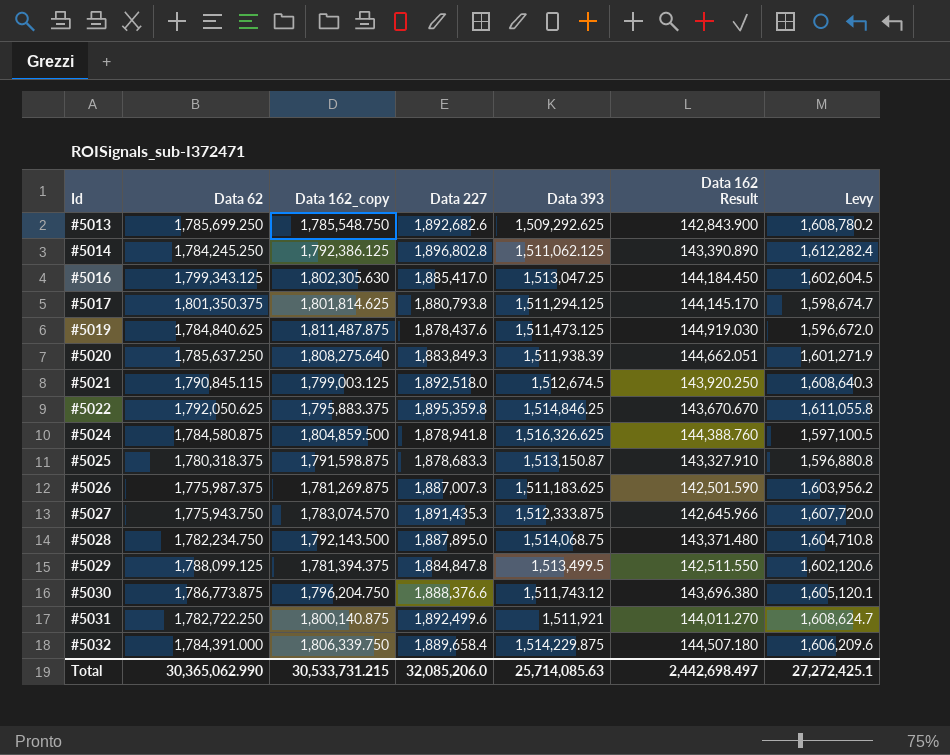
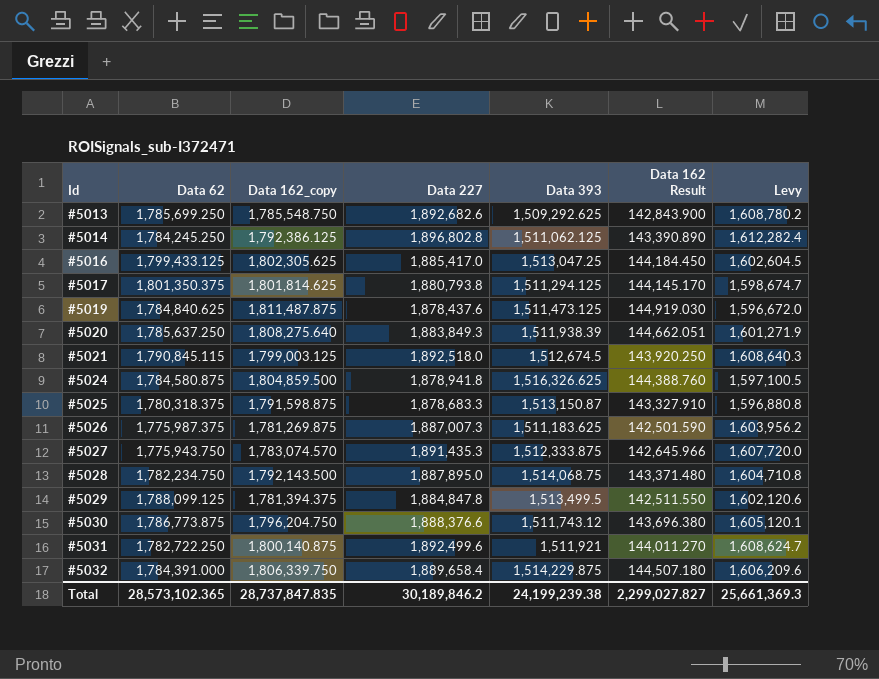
row #5022: 1,792,050.625 | 1,795,883.375 | 1,895,359.8 | 1,514,846.25 | 143,670.670 | 1,611,055.8 -> none
#5016 | Data 62: 1,799,343.125 -> 1,799,433.125
#5016 | Data 162_copy: 1,802,305.630 -> 1,802,305.625
Total | Data 62: 30,365,062.990 -> 28,573,102.365
Total | Data 162_copy: 30,533,731.215 -> 28,737,847.835
Total | Data 227: 32,085,206.0 -> 30,189,846.2
Total | Data 393: 25,714,085.63 -> 24,199,239.38
Total | Data 162 Result: 2,442,698.497 -> 2,299,027.827
Total | Levy: 27,272,425.1 -> 25,661,369.3

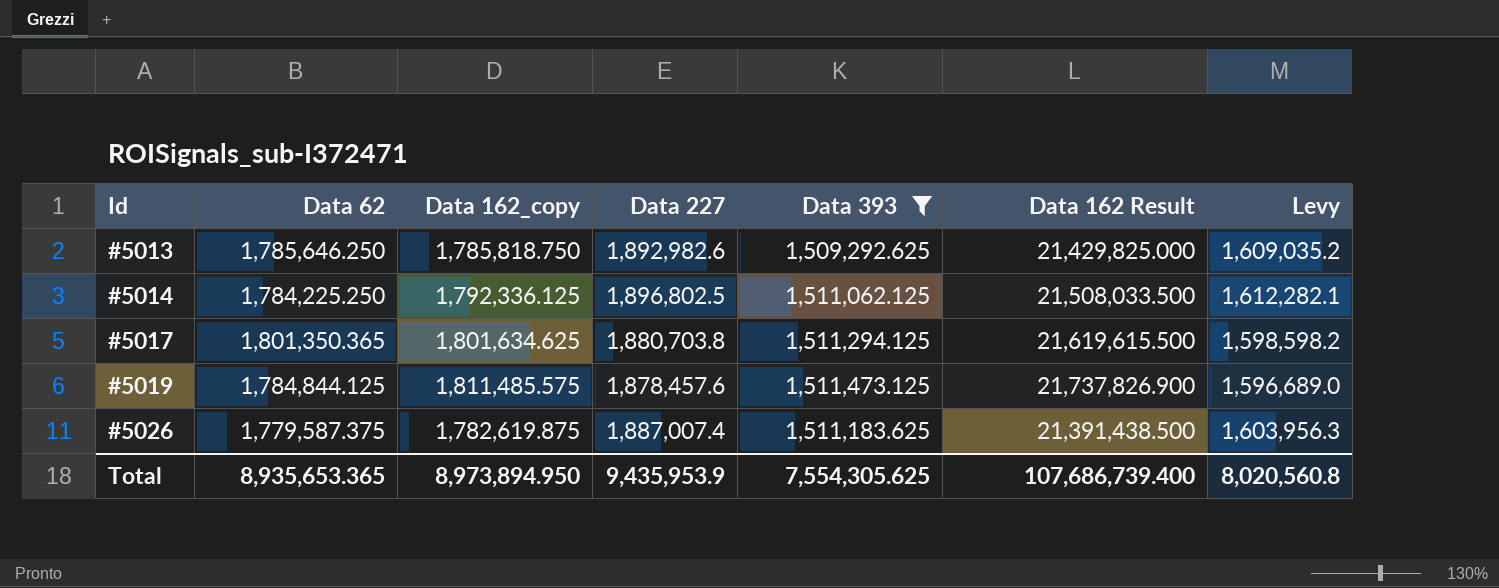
filter: none -> Data 393 <= 1,511,473.125
column Data 162 Result | formula: [Data 162_copy] * 0.08 -> [Data 162_copy] * 12
#5013 | Data 62: 1,785,699.250 -> 1,785,646.250
#5013 | Data 162_copy: 1,785,548.750 -> 1,785,818.750
#5013 | Data 227: 1,892,682.6 -> 1,892,982.6
#5013 | Levy: 1,608,780.2 -> 1,609,035.2
#5014 | Data 62: 1,784,245.250 -> 1,784,225.250
#5014 | Data 162_copy: 1,792,386.125 -> 1,792,336.125
#5014 | Data 227: 1,896,802.8 -> 1,896,802.5
#5014 | Levy: 1,612,282.4 -> 1,612,282.1
#5017 | Data 62: 1,801,350.375 -> 1,801,350.365
#5017 | Data 162_copy: 1,801,814.625 -> 1,801,634.625
#5017 | Data 227: 1,880,793.8 -> 1,880,703.8
#5017 | Levy: 1,598,674.7 -> 1,598,598.2
#5019 | Data 62: 1,784,840.625 -> 1,784,844.125
#5019 | Data 162_copy: 1,811,487.875 -> 1,811,485.575
#5019 | Data 227: 1,878,437.6 -> 1,878,457.6
#5019 | Levy: 1,596,672.0 -> 1,596,689.0
#5026 | Data 62: 1,775,987.375 -> 1,779,587.375
#5026 | Data 162_copy: 1,781,269.875 -> 1,782,619.875
#5026 | Data 227: 1,887,007.3 -> 1,887,007.4
#5026 | Levy: 1,603,956.2 -> 1,603,956.3
Total | Data 62: 28,573,102.365 -> 8,935,653.365
Total | Data 162_copy: 28,737,847.835 -> 8,973,894.950
Total | Data 227: 30,189,846.2 -> 9,435,953.9
Total | Data 393: 24,199,239.38 -> 7,554,305.625
Total | Data 162 Result: 2,299,027.827 -> 107,686,739.400
Total | Levy: 25,661,369.3 -> 8,020,560.8

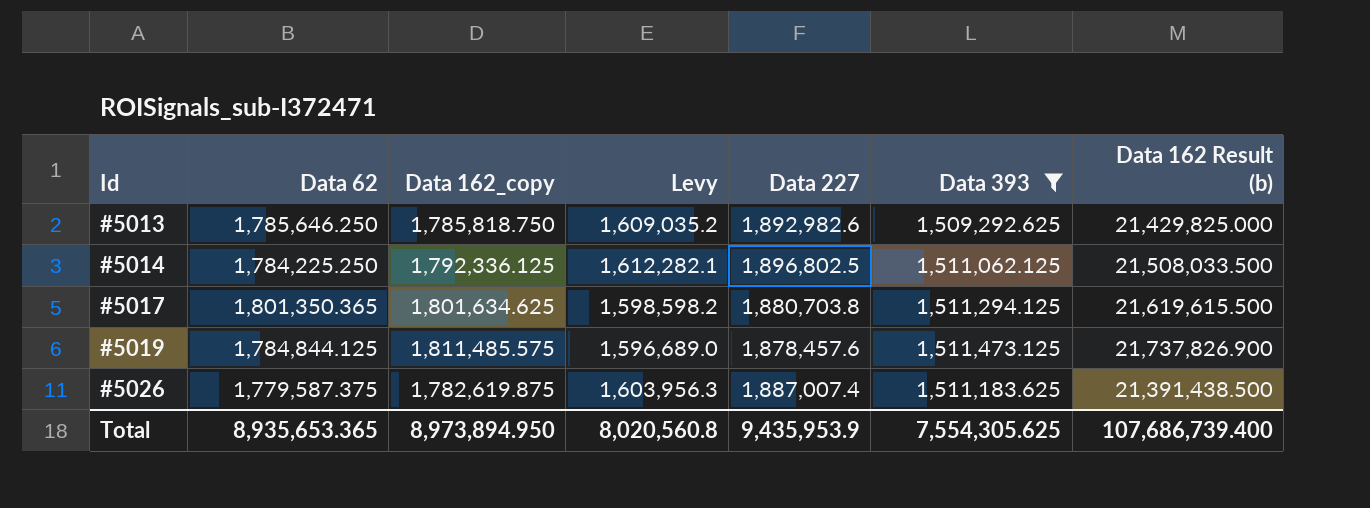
column Levy | position: 7 -> 4
column name: Data 162 Result -> Data 162 Result (b)

